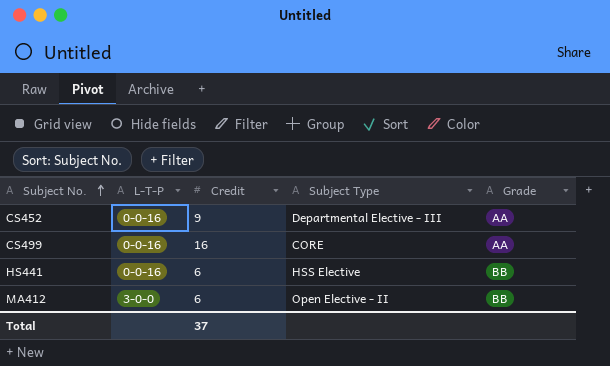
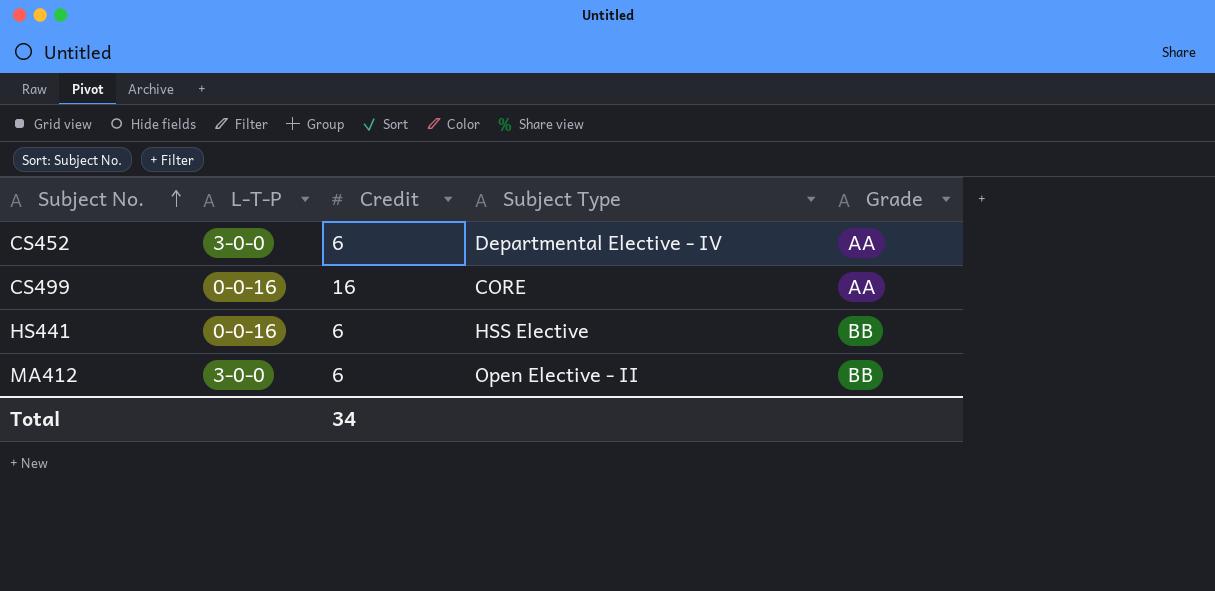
CS452 | L-T-P: 0-0-16 -> 3-0-0
CS452 | Credit: 9 -> 6
CS452 | Subject Type: Departmental Elective - III -> Departmental Elective - IV
Total | Credit: 37 -> 34

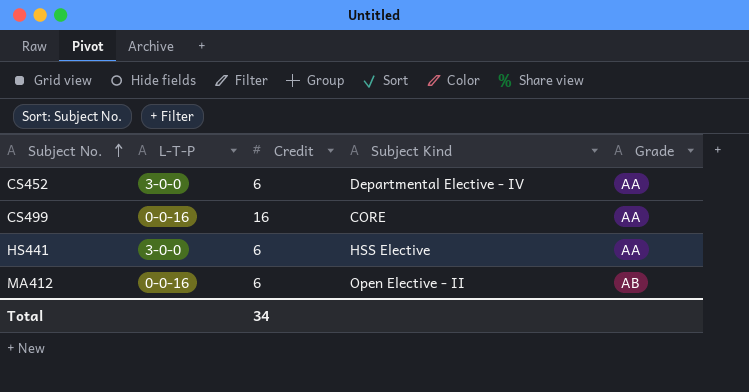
column name: Subject Type -> Subject Kind
HS441 | L-T-P: 0-0-16 -> 3-0-0
HS441 | Grade: BB -> AA
MA412 | L-T-P: 3-0-0 -> 0-0-16
MA412 | Grade: BB -> AB

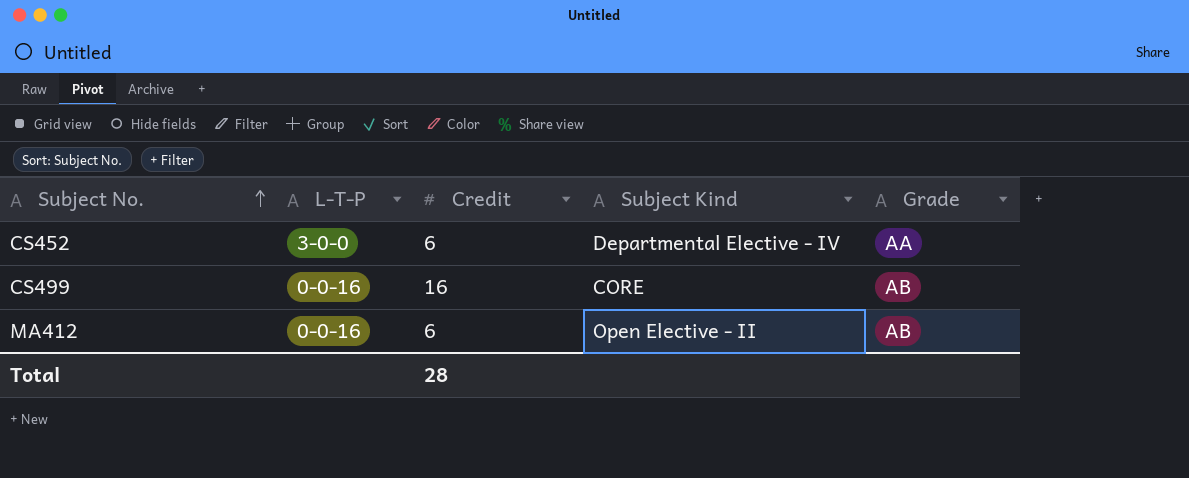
row HS441: 3-0-0 | 6 | HSS Elective | AA -> none
CS499 | Grade: AA -> AB
Total | Credit: 34 -> 28

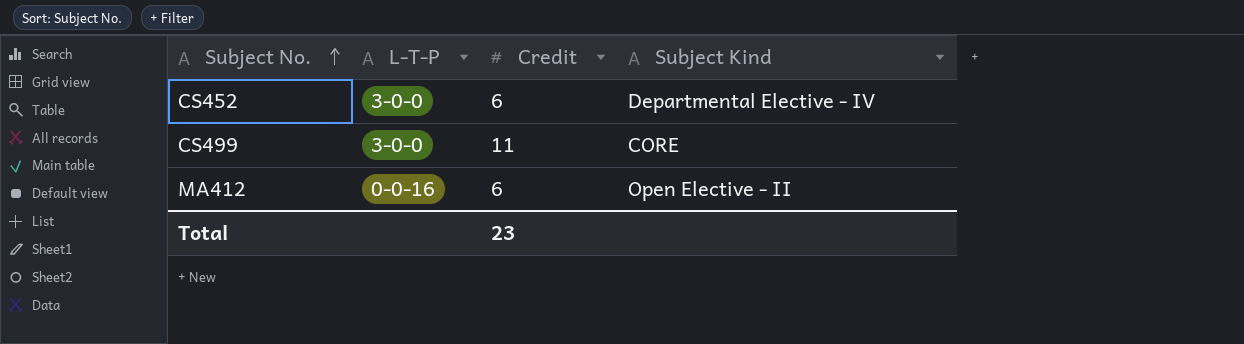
column Grade | position: 5 -> none
CS499 | L-T-P: 0-0-16 -> 3-0-0
CS499 | Credit: 16 -> 11
Total | Credit: 28 -> 23

